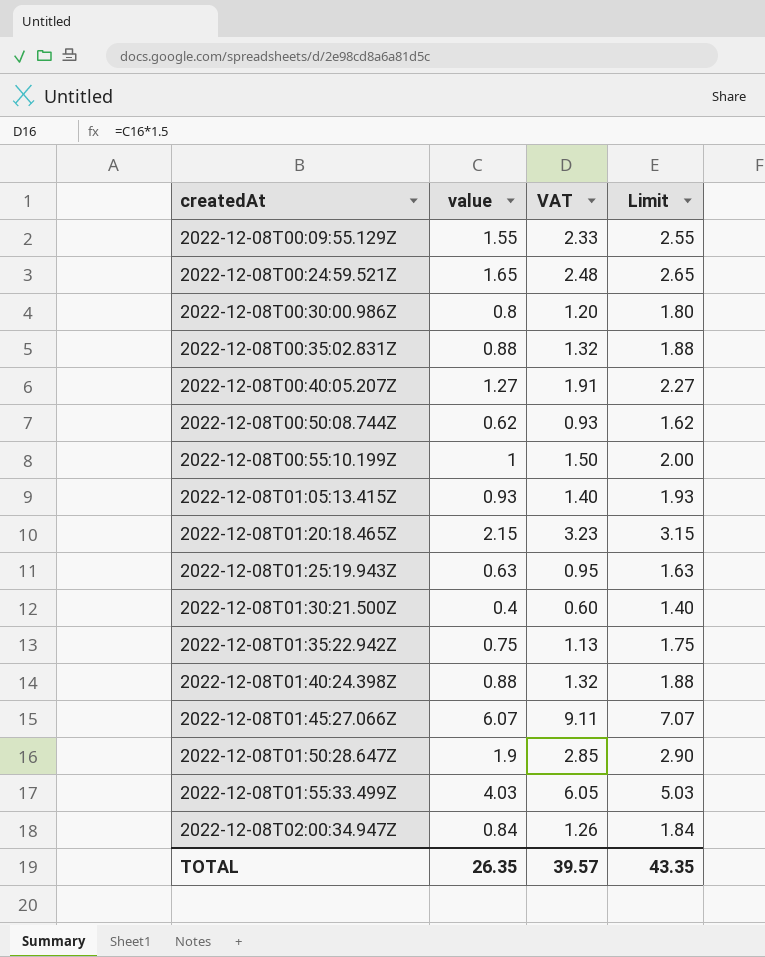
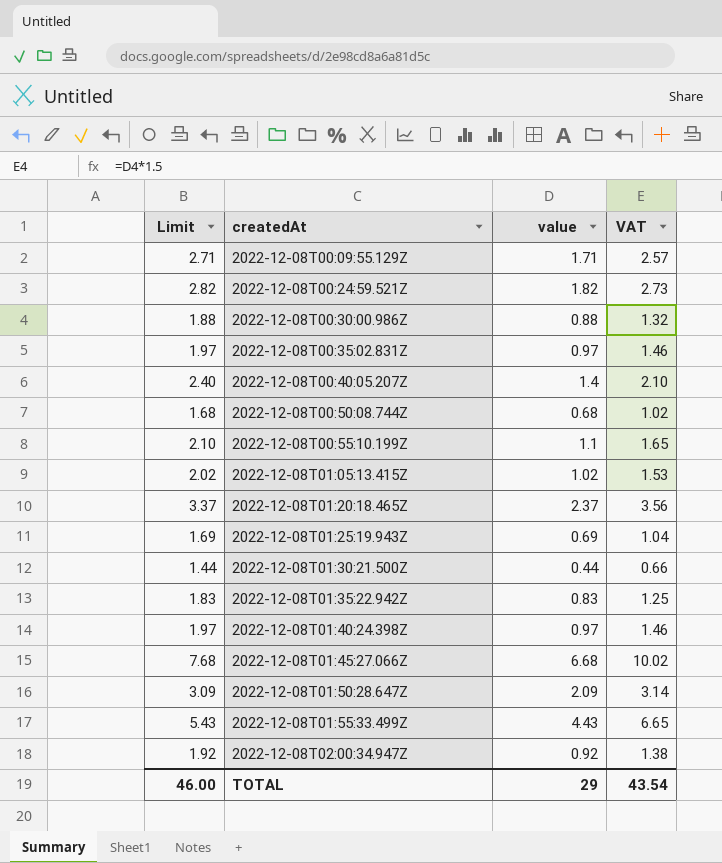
column Limit | position: 4 -> 1
2022-12-08T00:09:55.129Z | Limit: 2.55 -> 2.71
2022-12-08T00:09:55.129Z | value: 1.55 -> 1.71
2022-12-08T00:09:55.129Z | VAT: 2.33 -> 2.57
2022-12-08T00:24:59.521Z | Limit: 2.65 -> 2.82
2022-12-08T00:24:59.521Z | value: 1.65 -> 1.82
2022-12-08T00:24:59.521Z | VAT: 2.48 -> 2.73
2022-12-08T00:30:00.986Z | Limit: 1.80 -> 1.88
2022-12-08T00:30:00.986Z | value: 0.8 -> 0.88
2022-12-08T00:30:00.986Z | VAT: 1.20 -> 1.32
2022-12-08T00:35:02.831Z | Limit: 1.88 -> 1.97
2022-12-08T00:35:02.831Z | value: 0.88 -> 0.97
2022-12-08T00:35:02.831Z | VAT: 1.32 -> 1.46
2022-12-08T00:40:05.207Z | Limit: 2.27 -> 2.40
2022-12-08T00:40:05.207Z | value: 1.27 -> 1.4
2022-12-08T00:40:05.207Z | VAT: 1.91 -> 2.10
2022-12-08T00:50:08.744Z | Limit: 1.62 -> 1.68
2022-12-08T00:50:08.744Z | value: 0.62 -> 0.68
2022-12-08T00:50:08.744Z | VAT: 0.93 -> 1.02
2022-12-08T00:55:10.199Z | Limit: 2.00 -> 2.10
2022-12-08T00:55:10.199Z | value: 1 -> 1.1
2022-12-08T00:55:10.199Z | VAT: 1.50 -> 1.65
2022-12-08T01:05:13.415Z | Limit: 1.93 -> 2.02
2022-12-08T01:05:13.415Z | value: 0.93 -> 1.02
2022-12-08T01:05:13.415Z | VAT: 1.40 -> 1.53
2022-12-08T01:20:18.465Z | Limit: 3.15 -> 3.37
2022-12-08T01:20:18.465Z | value: 2.15 -> 2.37
2022-12-08T01:20:18.465Z | VAT: 3.23 -> 3.56
2022-12-08T01:25:19.943Z | Limit: 1.63 -> 1.69
2022-12-08T01:25:19.943Z | value: 0.63 -> 0.69
2022-12-08T01:25:19.943Z | VAT: 0.95 -> 1.04
2022-12-08T01:30:21.500Z | Limit: 1.40 -> 1.44
2022-12-08T01:30:21.500Z | value: 0.4 -> 0.44
2022-12-08T01:30:21.500Z | VAT: 0.60 -> 0.66
2022-12-08T01:35:22.942Z | Limit: 1.75 -> 1.83
2022-12-08T01:35:22.942Z | value: 0.75 -> 0.83
2022-12-08T01:35:22.942Z | VAT: 1.13 -> 1.25
2022-12-08T01:40:24.398Z | Limit: 1.88 -> 1.97
2022-12-08T01:40:24.398Z | value: 0.88 -> 0.97
2022-12-08T01:40:24.398Z | VAT: 1.32 -> 1.46
2022-12-08T01:45:27.066Z | Limit: 7.07 -> 7.68
2022-12-08T01:45:27.066Z | value: 6.07 -> 6.68
2022-12-08T01:45:27.066Z | VAT: 9.11 -> 10.02
2022-12-08T01:50:28.647Z | Limit: 2.90 -> 3.09
2022-12-08T01:50:28.647Z | value: 1.9 -> 2.09
2022-12-08T01:50:28.647Z | VAT: 2.85 -> 3.14
2022-12-08T01:55:33.499Z | Limit: 5.03 -> 5.43
2022-12-08T01:55:33.499Z | value: 4.03 -> 4.43
2022-12-08T01:55:33.499Z | VAT: 6.05 -> 6.65
2022-12-08T02:00:34.947Z | Limit: 1.84 -> 1.92
2022-12-08T02:00:34.947Z | value: 0.84 -> 0.92
2022-12-08T02:00:34.947Z | VAT: 1.26 -> 1.38
TOTAL | Limit: 43.35 -> 46.00
TOTAL | value: 26.35 -> 29
TOTAL | VAT: 39.57 -> 43.54

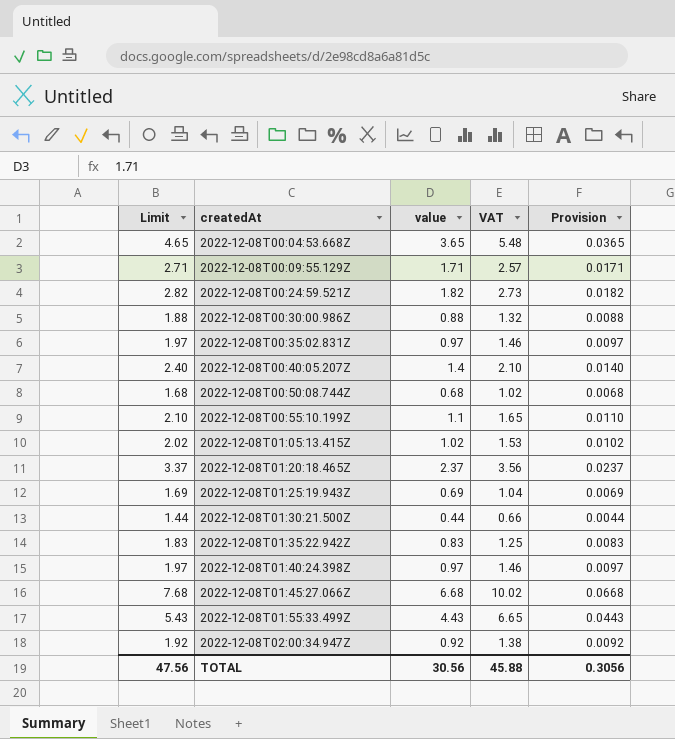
column Provision | formula: none -> [value] * 0.01
row 2022-12-08T01:50:28.647Z: 3.09 | 2.09 | 3.14 -> none
row 2022-12-08T00:04:53.668Z: none -> 4.65 | 3.65 | 5.48 | 0.0365
TOTAL | Limit: 46.00 -> 47.56
TOTAL | value: 29 -> 30.56
TOTAL | VAT: 43.54 -> 45.88

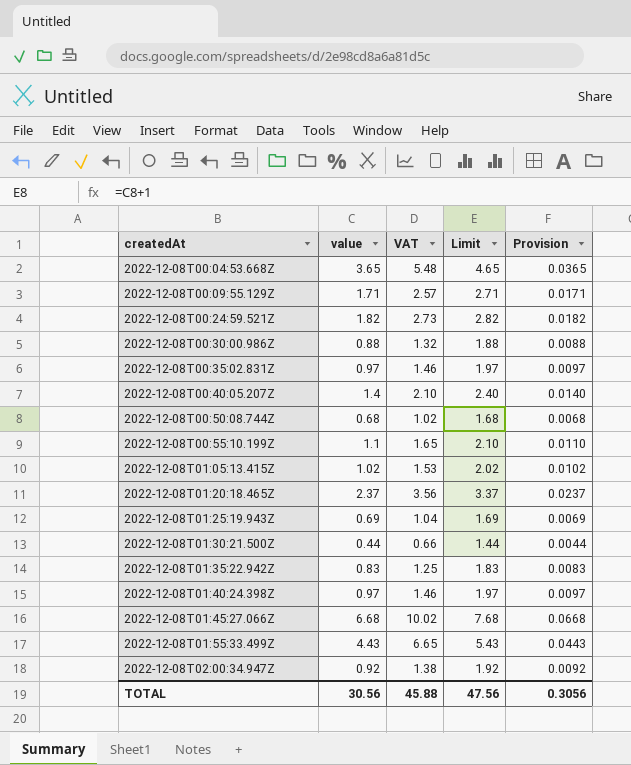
column Limit | position: 1 -> 4

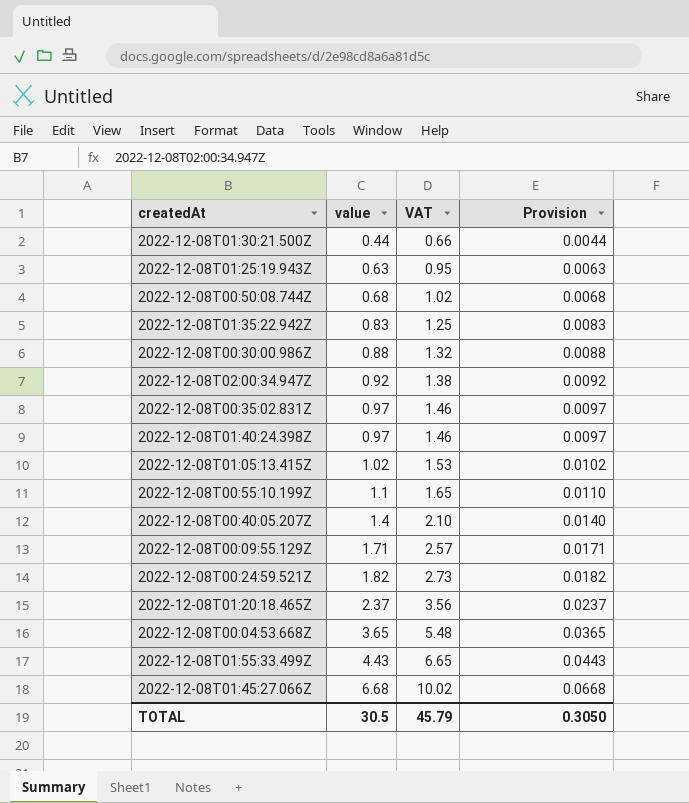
row order: createdAt ascending -> value ascending
column Limit | formula: [value] + 1 -> none
2022-12-08T01:25:19.943Z | value: 0.69 -> 0.63
2022-12-08T01:25:19.943Z | VAT: 1.04 -> 0.95
2022-12-08T01:25:19.943Z | Provision: 0.0069 -> 0.0063
TOTAL | value: 30.56 -> 30.5
TOTAL | VAT: 45.88 -> 45.79
TOTAL | Provision: 0.3056 -> 0.3050

